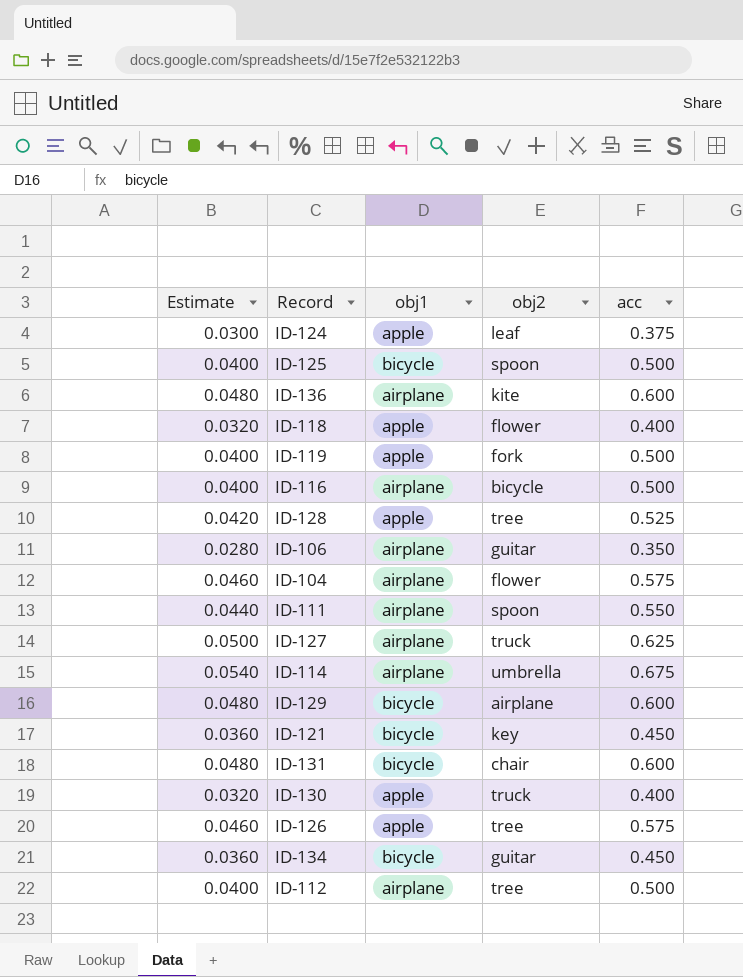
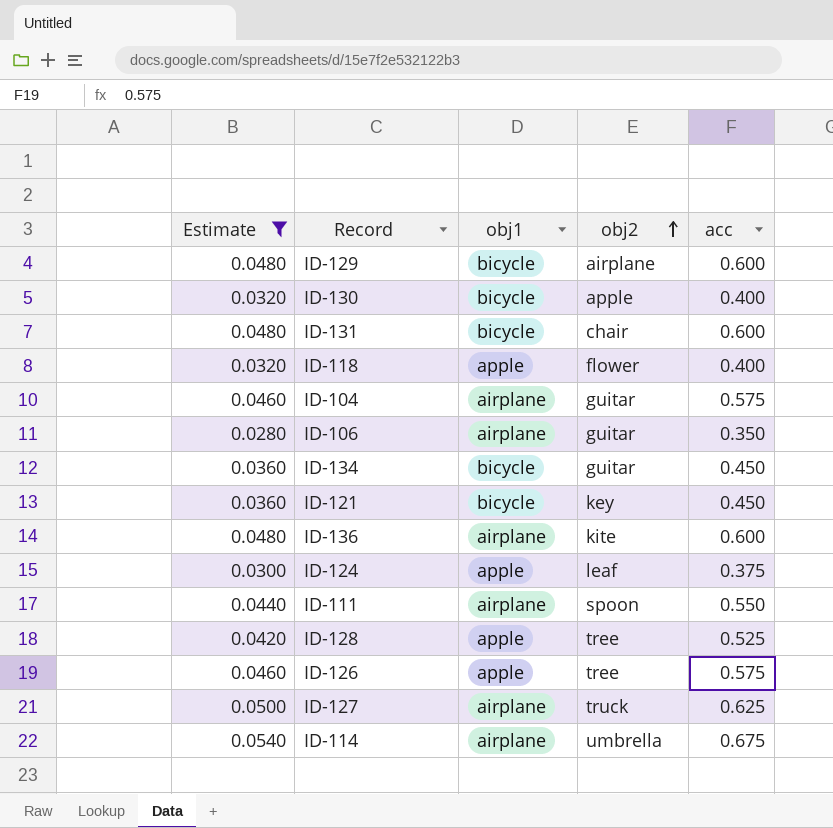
filter: none -> Estimate != 0.0400
row order: none -> obj2 ascending
ID-130 | obj1: apple -> bicycle
ID-130 | obj2: truck -> apple
ID-104 | obj2: flower -> guitar

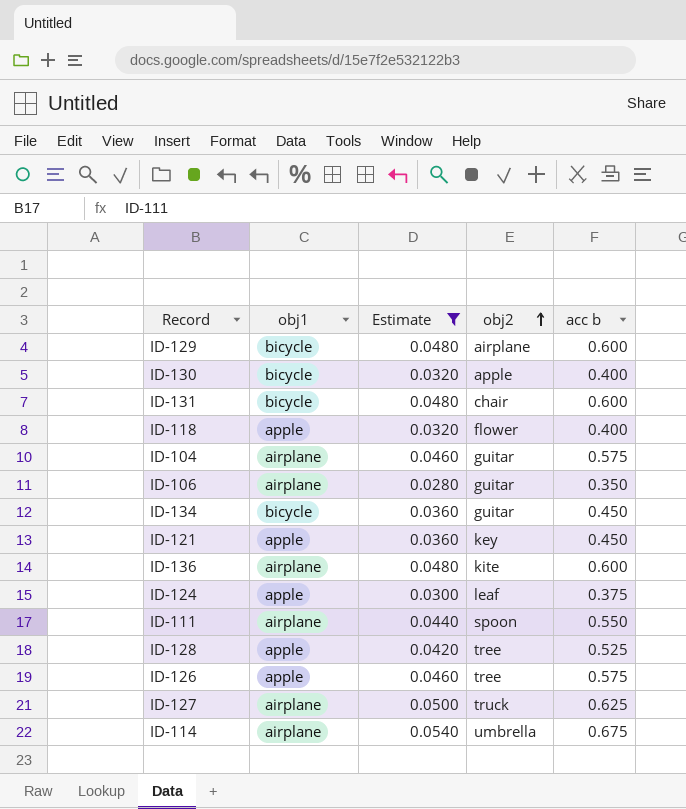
column Estimate | position: 1 -> 3
column name: acc -> acc b
ID-121 | obj1: bicycle -> apple

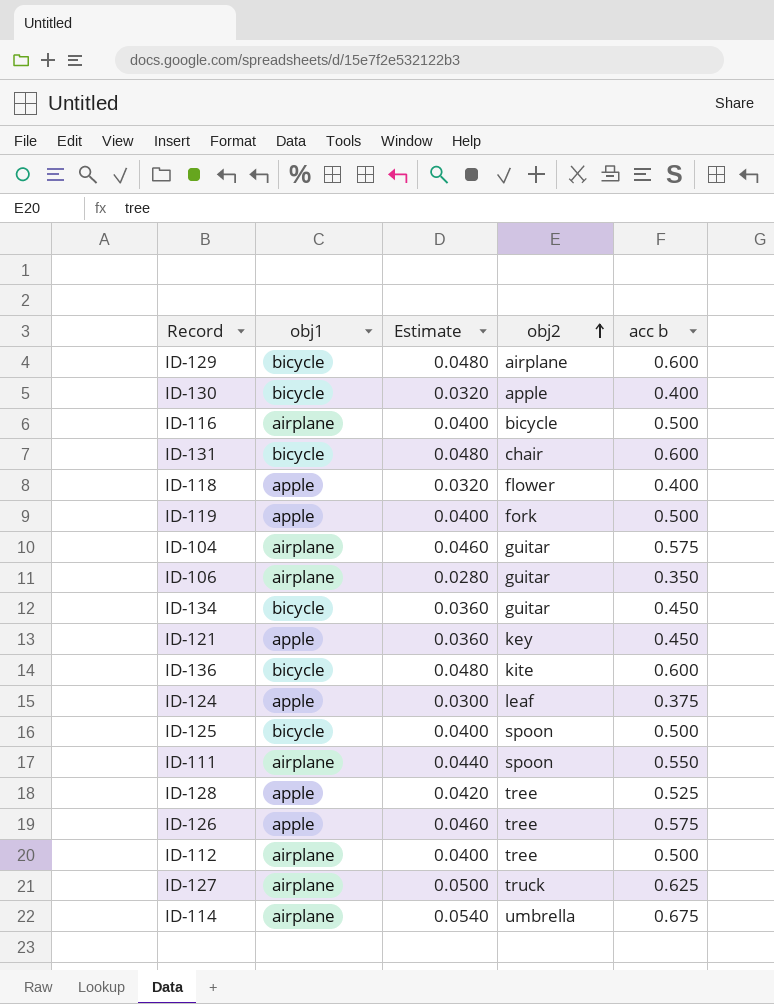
filter: Estimate != 0.0400 -> none
ID-136 | obj1: airplane -> bicycle

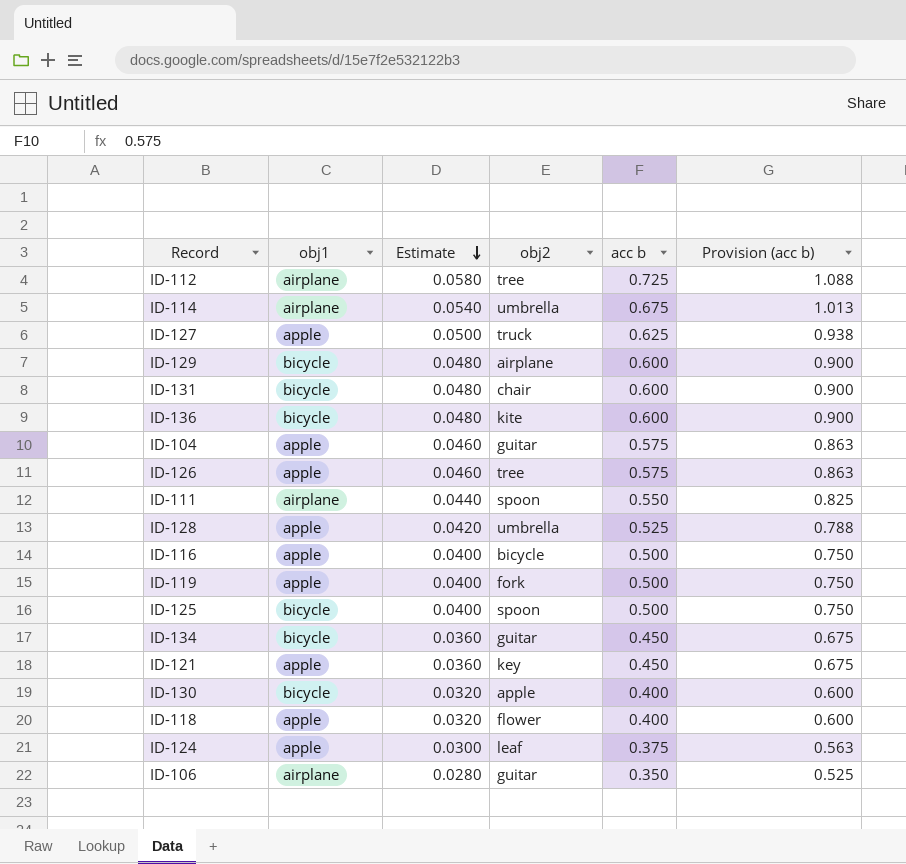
row order: obj2 ascending -> Estimate descending
column Provision (acc b) | formula: none -> [acc b] * 1.5
ID-112 | Estimate: 0.0400 -> 0.0580
ID-112 | acc b: 0.500 -> 0.725
ID-127 | obj1: airplane -> apple
ID-104 | obj1: airplane -> apple
ID-128 | obj2: tree -> umbrella
ID-116 | obj1: airplane -> apple

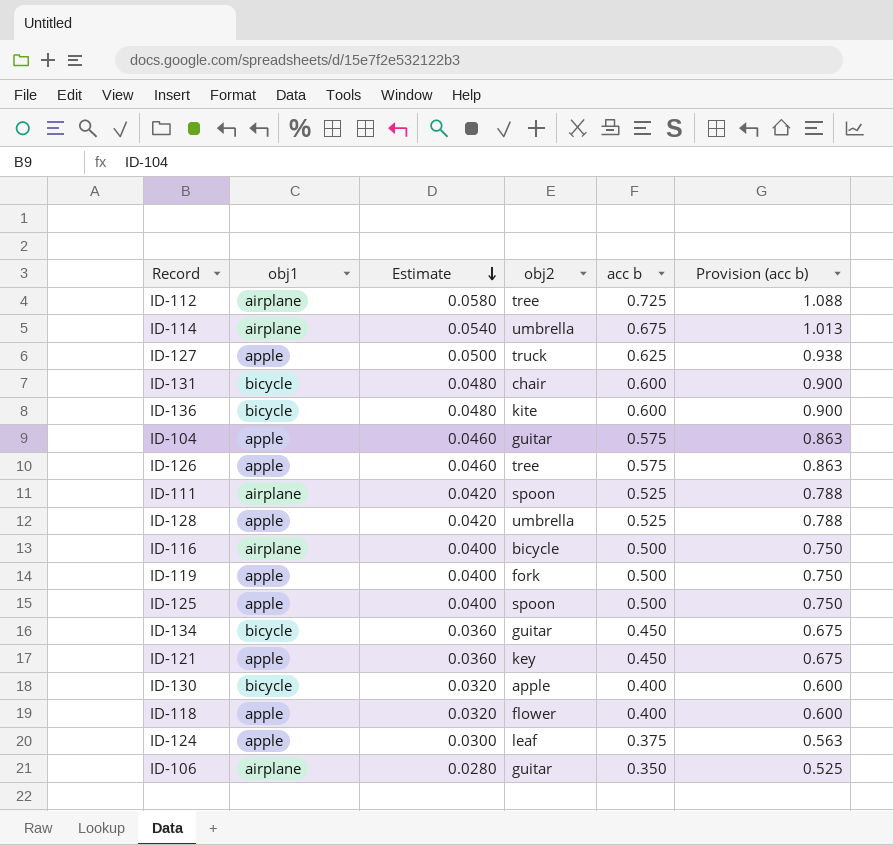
row ID-129: bicycle | 0.0480 | airplane | 0.600 | 0.900 -> none
ID-111 | Estimate: 0.0440 -> 0.0420
ID-111 | acc b: 0.550 -> 0.525
ID-111 | Provision (acc b): 0.825 -> 0.788
ID-116 | obj1: apple -> airplane
ID-125 | obj1: bicycle -> apple

